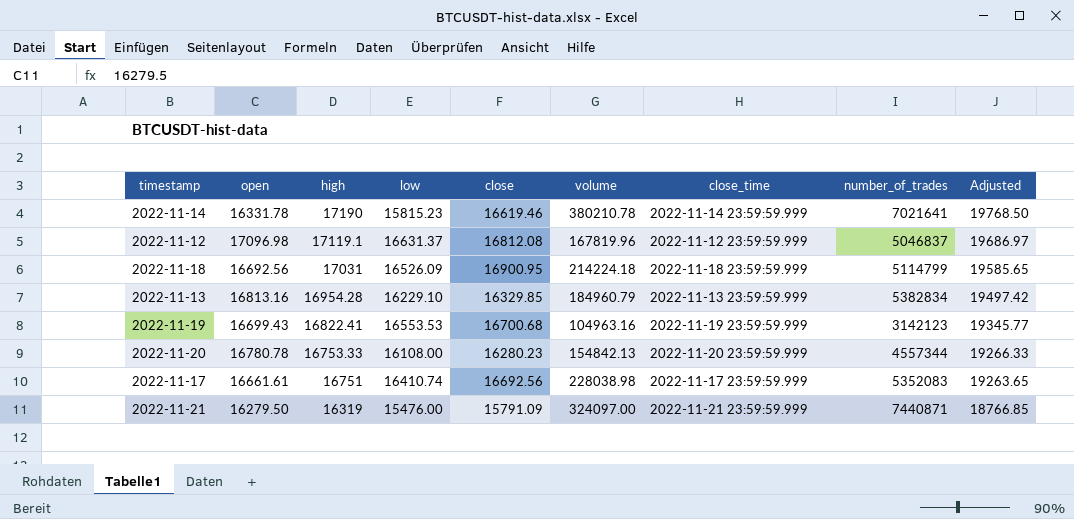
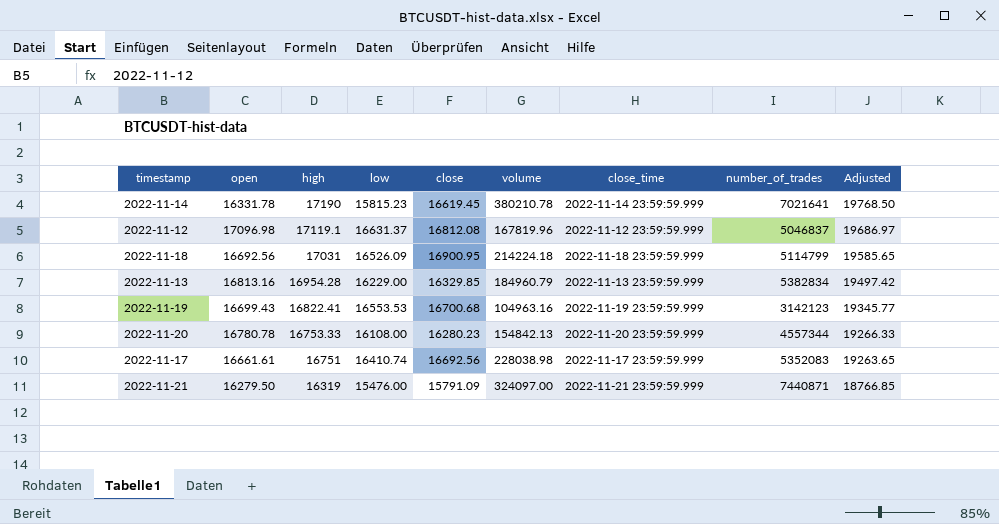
2022-11-14 | close: 16619.46 -> 16619.45
2022-11-13 | low: 16229.10 -> 16229.00

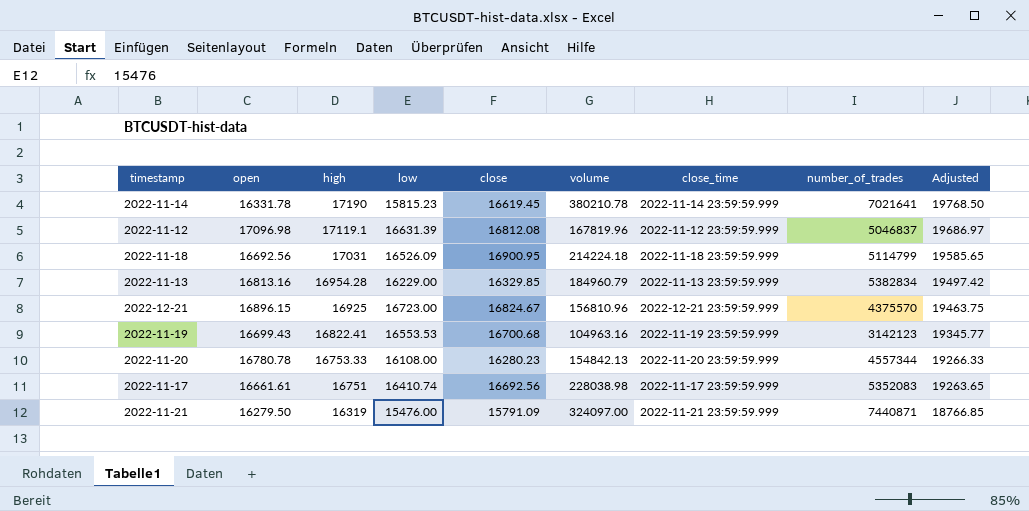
2022-11-12 | low: 16631.37 -> 16631.39
row 2022-12-21: none -> 16896.15 | 16925 | 16723.00 | 16824.67 | 156810.96 | 2022-12-21 23:59:59.999 | 4375570 | 19463.75

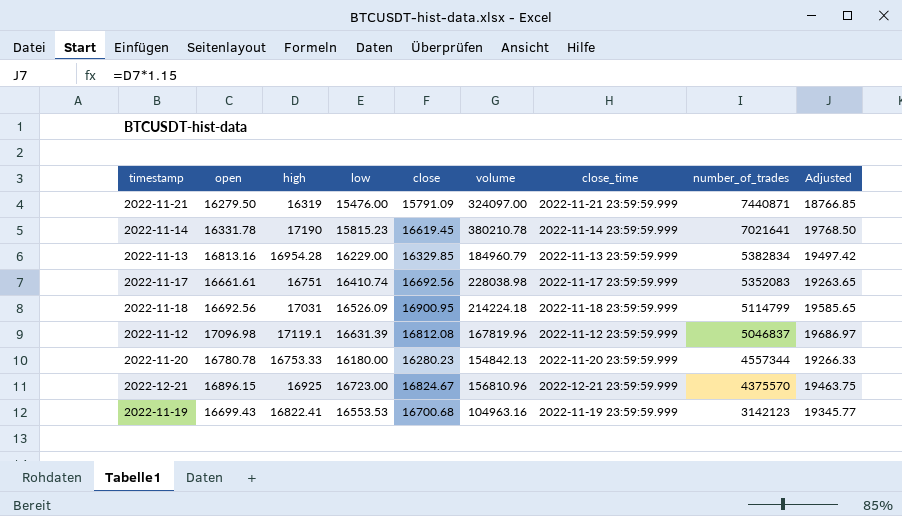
row order: high descending -> number_of_trades descending
2022-11-20 | low: 16108.00 -> 16180.00

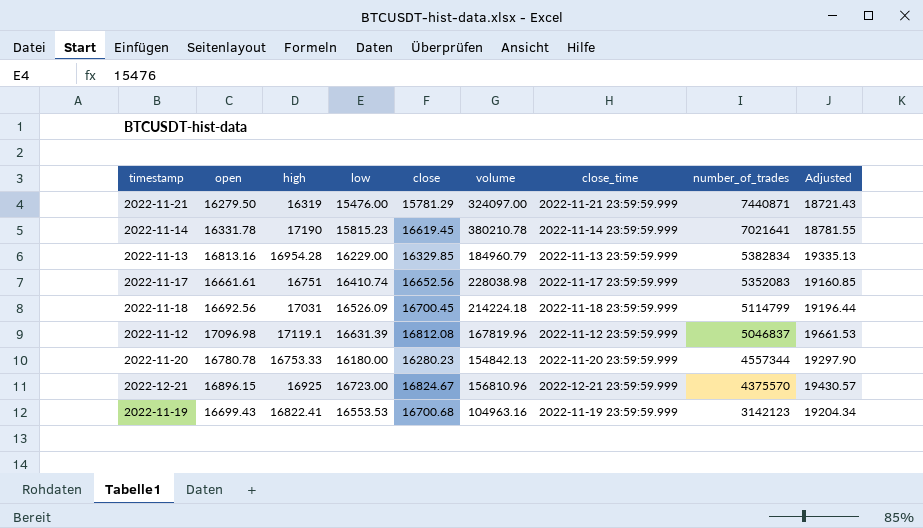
column Adjusted | formula: [high] * 1.15 -> [open] * 1.15
2022-11-21 | close: 15791.09 -> 15781.29
2022-11-17 | close: 16692.56 -> 16652.56
2022-11-18 | close: 16900.95 -> 16700.45

